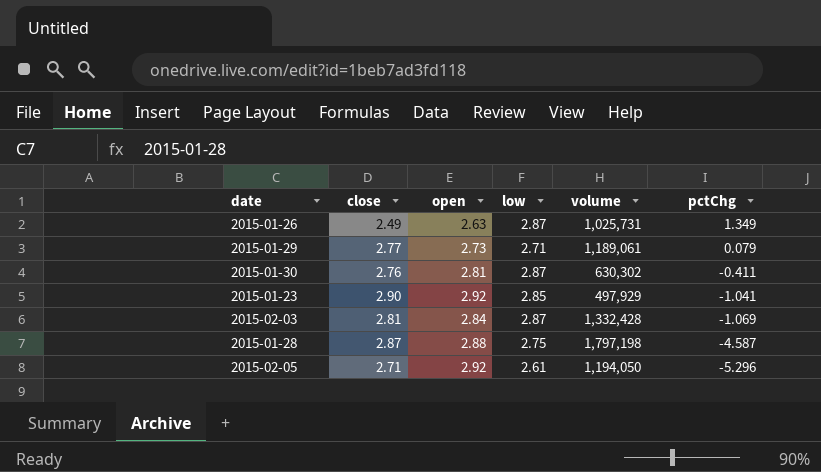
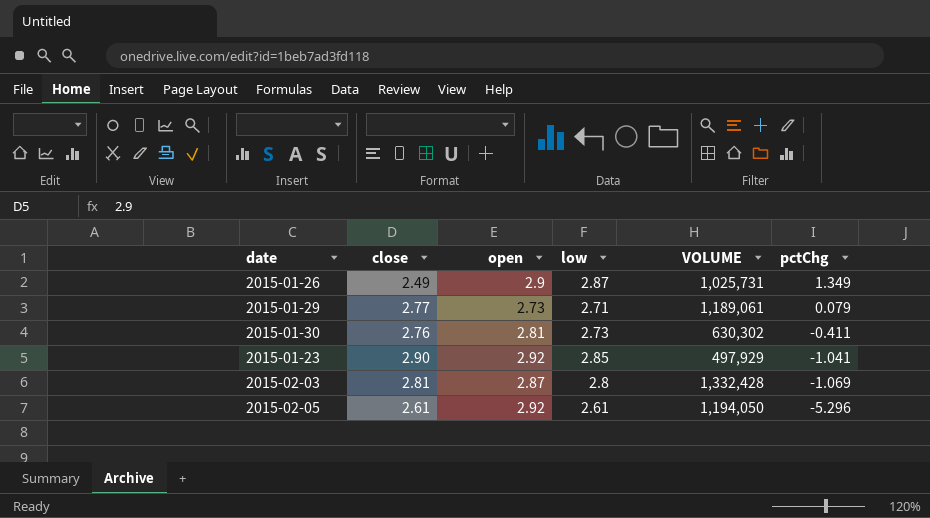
column name: volume -> VOLUME
row 2015-01-28: 2.87 | 2.88 | 2.75 | 1,797,198 | -4.587 -> none
2015-01-26 | open: 2.63 -> 2.9
2015-01-30 | low: 2.87 -> 2.73
2015-02-03 | open: 2.84 -> 2.87
2015-02-03 | low: 2.87 -> 2.8
2015-02-05 | close: 2.71 -> 2.61

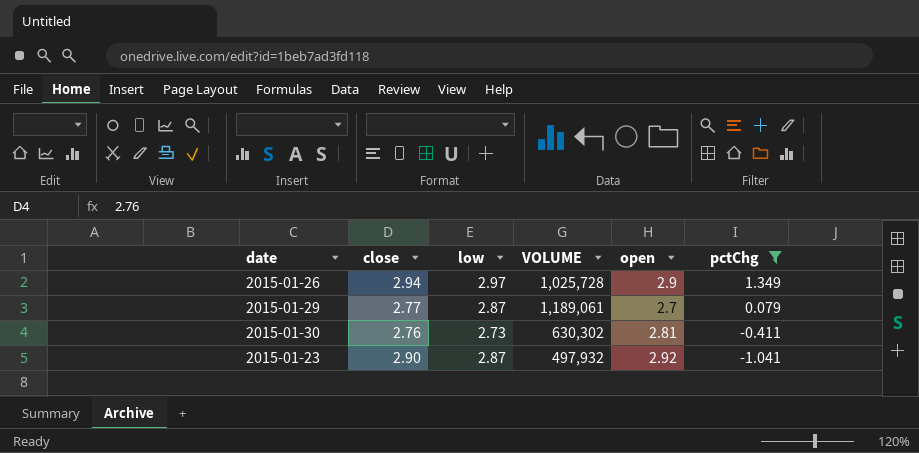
filter: none -> pctChg >= -1.041
column open | position: 3 -> 5
2015-01-26 | close: 2.49 -> 2.94
2015-01-26 | low: 2.87 -> 2.97
2015-01-26 | VOLUME: 1,025,731 -> 1,025,728
2015-01-29 | low: 2.71 -> 2.87
2015-01-29 | open: 2.73 -> 2.7
2015-01-23 | low: 2.85 -> 2.87
2015-01-23 | VOLUME: 497,929 -> 497,932

